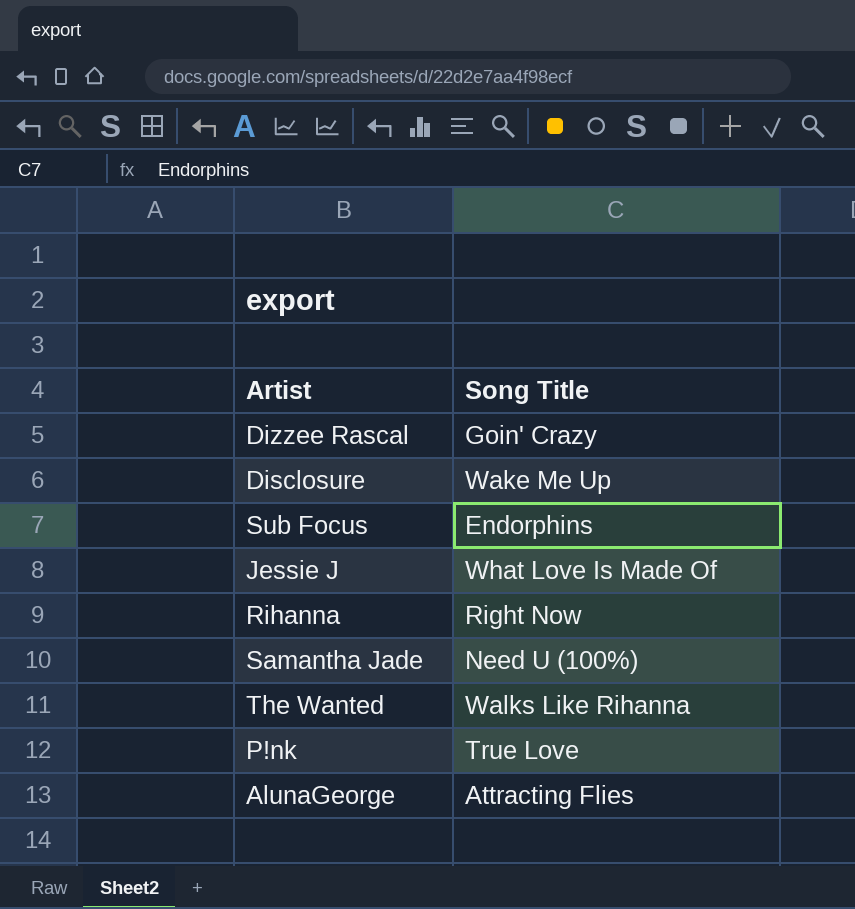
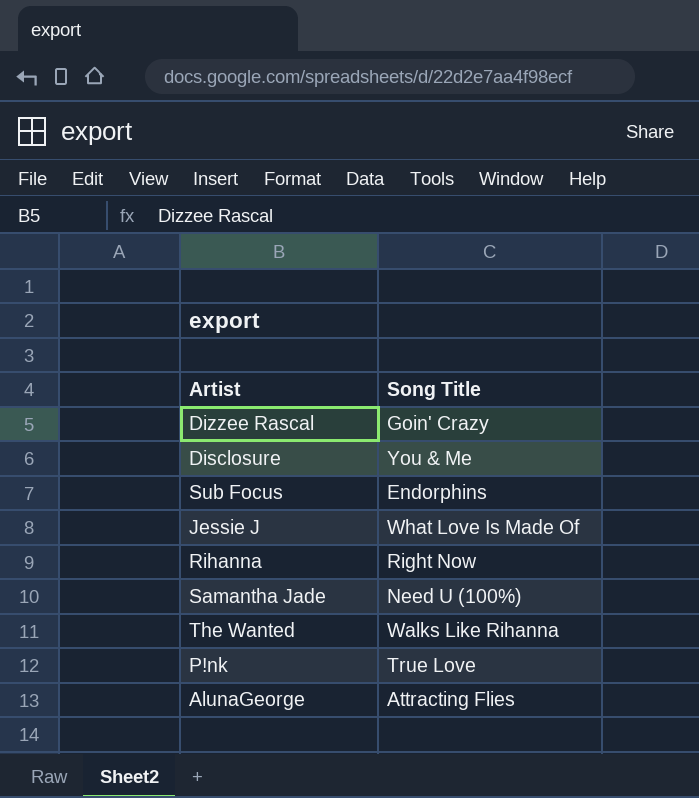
Disclosure | Song Title: Wake Me Up -> You & Me

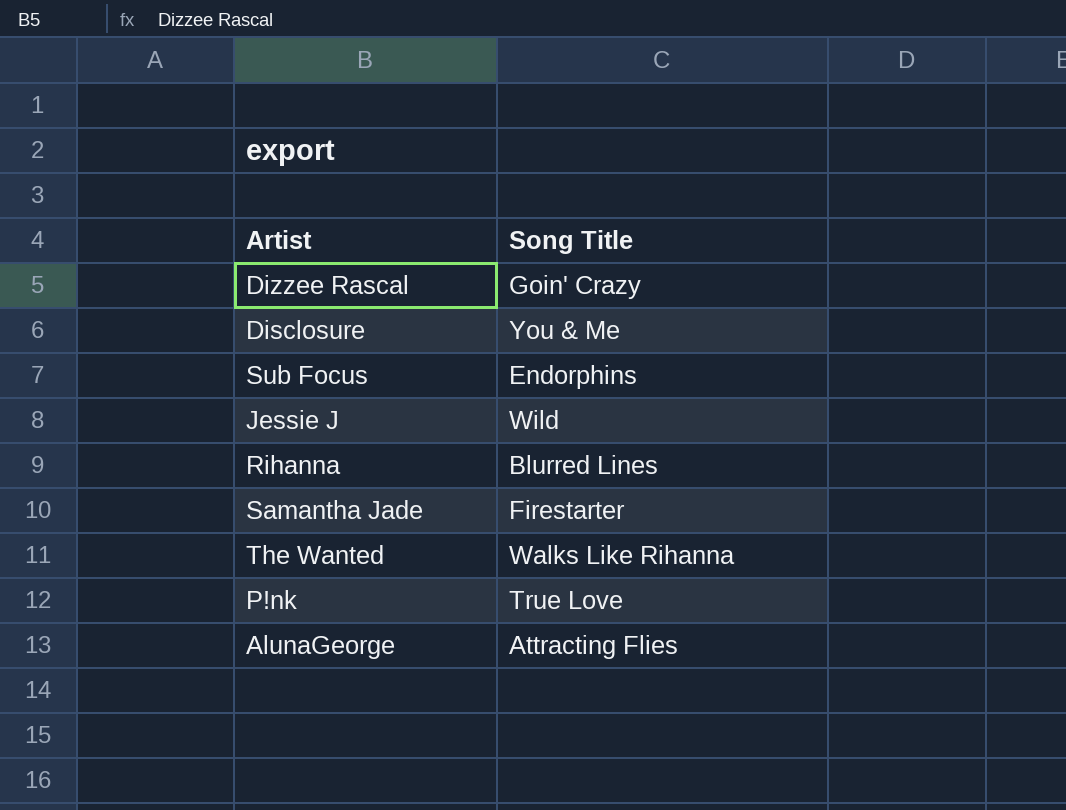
Jessie J | Song Title: What Love Is Made Of -> Wild
Rihanna | Song Title: Right Now -> Blurred Lines
Samantha Jade | Song Title: Need U (100%) -> Firestarter

